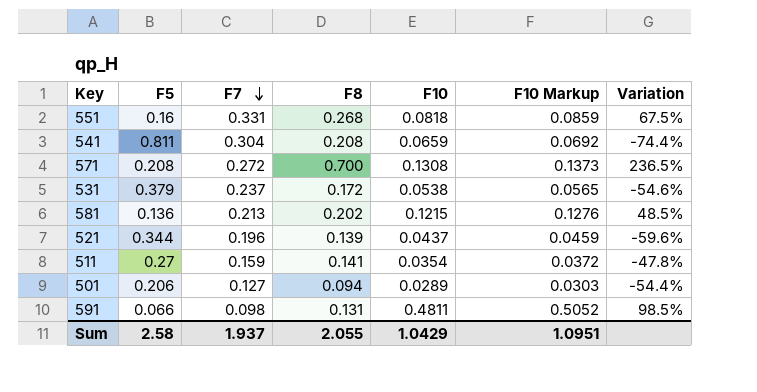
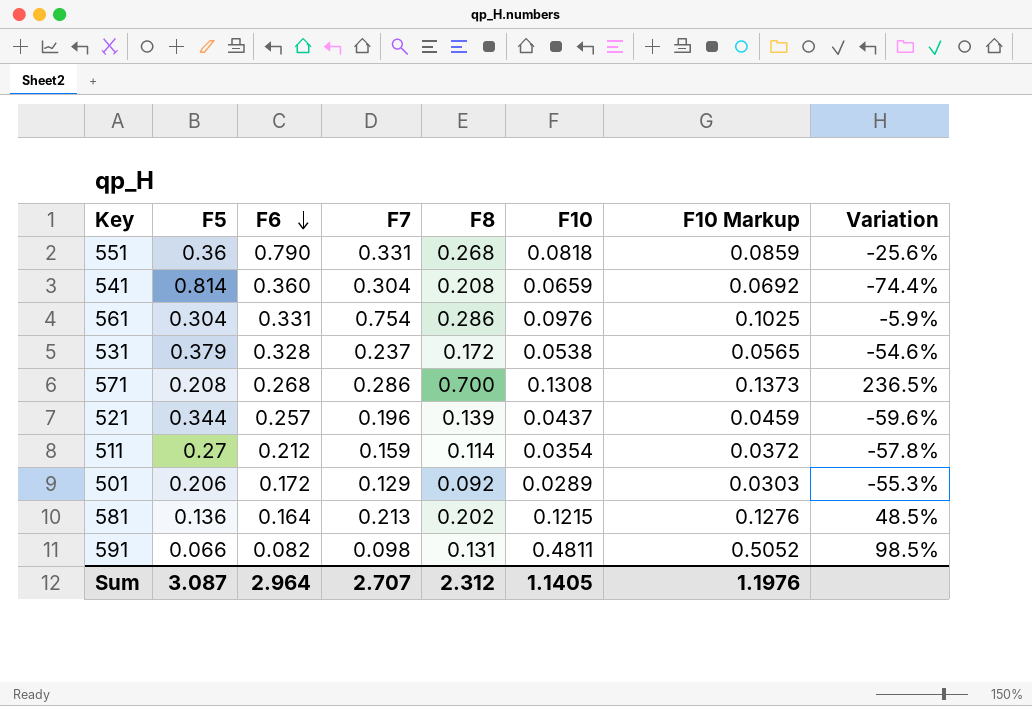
row order: F7 descending -> F6 descending
column F6 | position: none -> 3
551 | F5: 0.16 -> 0.36
551 | Variation: 67.5% -> -25.6%
541 | F5: 0.811 -> 0.814
row 561: none -> 0.304 | 0.331 | 0.754 | 0.286 | 0.0976 | 0.1025 | -5.9%
571 | F7: 0.272 -> 0.286
511 | F8: 0.141 -> 0.114
511 | Variation: -47.8% -> -57.8%
501 | F7: 0.127 -> 0.129
501 | F8: 0.094 -> 0.092
501 | Variation: -54.4% -> -55.3%
Sum | F5: 2.58 -> 3.087
Sum | F7: 1.937 -> 2.707
Sum | F8: 2.055 -> 2.312
Sum | F10: 1.0429 -> 1.1405
Sum | F10 Markup: 1.0951 -> 1.1976

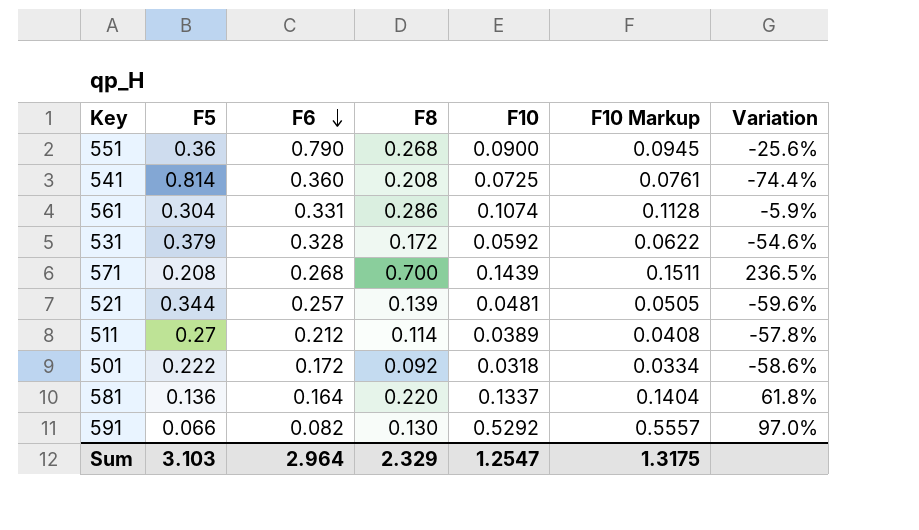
column F7 | position: 4 -> none
551 | F10: 0.0818 -> 0.0900
551 | F10 Markup: 0.0859 -> 0.0945
541 | F10: 0.0659 -> 0.0725
541 | F10 Markup: 0.0692 -> 0.0761
561 | F10: 0.0976 -> 0.1074
561 | F10 Markup: 0.1025 -> 0.1128
531 | F10: 0.0538 -> 0.0592
531 | F10 Markup: 0.0565 -> 0.0622
571 | F10: 0.1308 -> 0.1439
571 | F10 Markup: 0.1373 -> 0.1511
521 | F10: 0.0437 -> 0.0481
521 | F10 Markup: 0.0459 -> 0.0505
511 | F10: 0.0354 -> 0.0389
511 | F10 Markup: 0.0372 -> 0.0408
501 | F5: 0.206 -> 0.222
501 | F10: 0.0289 -> 0.0318
501 | F10 Markup: 0.0303 -> 0.0334
501 | Variation: -55.3% -> -58.6%
581 | F8: 0.202 -> 0.220
581 | F10: 0.1215 -> 0.1337
581 | F10 Markup: 0.1276 -> 0.1404
581 | Variation: 48.5% -> 61.8%
591 | F8: 0.131 -> 0.130
591 | F10: 0.4811 -> 0.5292
591 | F10 Markup: 0.5052 -> 0.5557
591 | Variation: 98.5% -> 97.0%
Sum | F5: 3.087 -> 3.103
Sum | F8: 2.312 -> 2.329
Sum | F10: 1.1405 -> 1.2547
Sum | F10 Markup: 1.1976 -> 1.3175

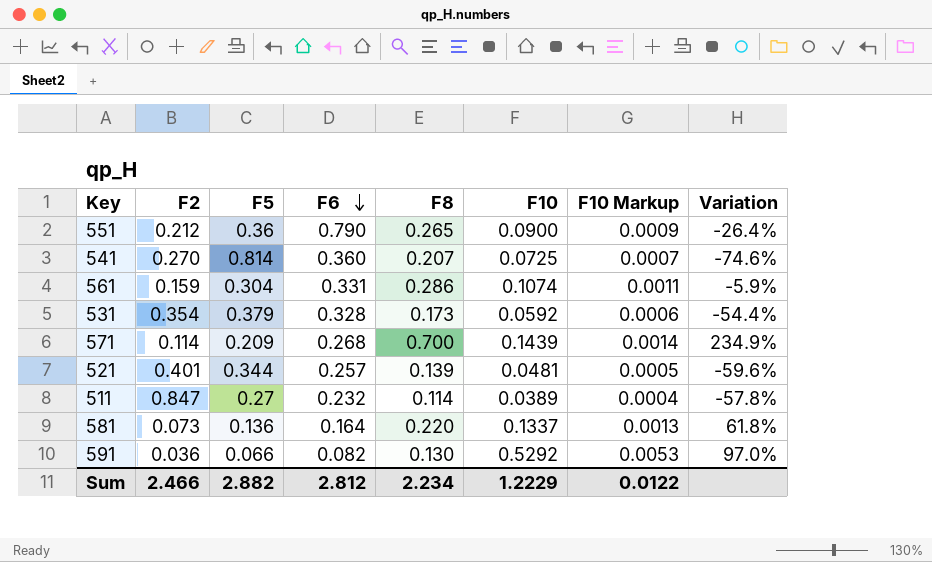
column F2 | position: none -> 2
column F10 Markup | formula: [F10] * 1.05 -> [F10] * 0.01
row 501: 0.222 | 0.172 | 0.092 | 0.0318 | 0.0334 | -58.6% -> none
551 | F8: 0.268 -> 0.265
551 | Variation: -25.6% -> -26.4%
541 | F8: 0.208 -> 0.207
541 | Variation: -74.4% -> -74.6%
531 | F8: 0.172 -> 0.173
531 | Variation: -54.6% -> -54.4%
571 | F5: 0.208 -> 0.209
571 | Variation: 236.5% -> 234.9%
511 | F6: 0.212 -> 0.232
Sum | F5: 3.103 -> 2.882
Sum | F6: 2.964 -> 2.812
Sum | F8: 2.329 -> 2.234
Sum | F10: 1.2547 -> 1.2229
Sum | F10 Markup: 1.3175 -> 0.0122

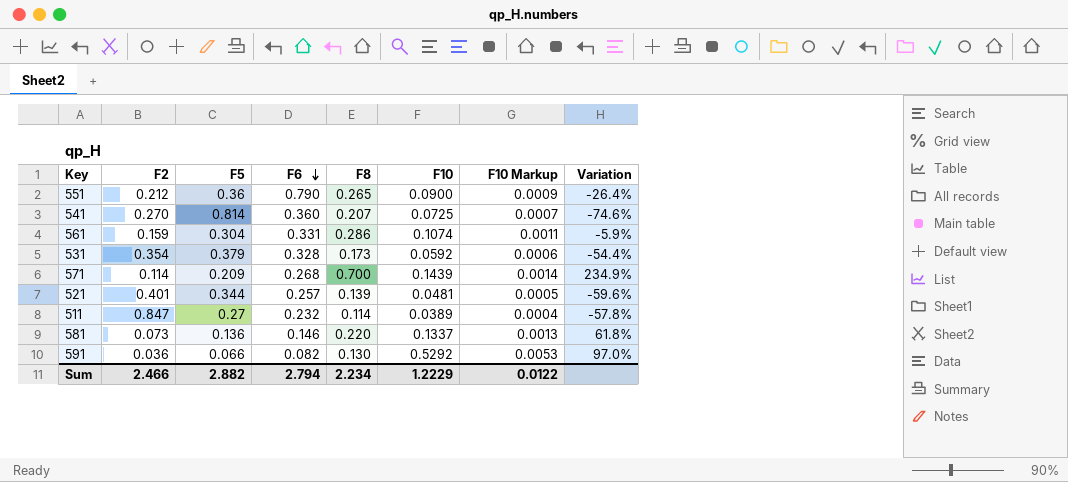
581 | F6: 0.164 -> 0.146
Sum | F6: 2.812 -> 2.794

